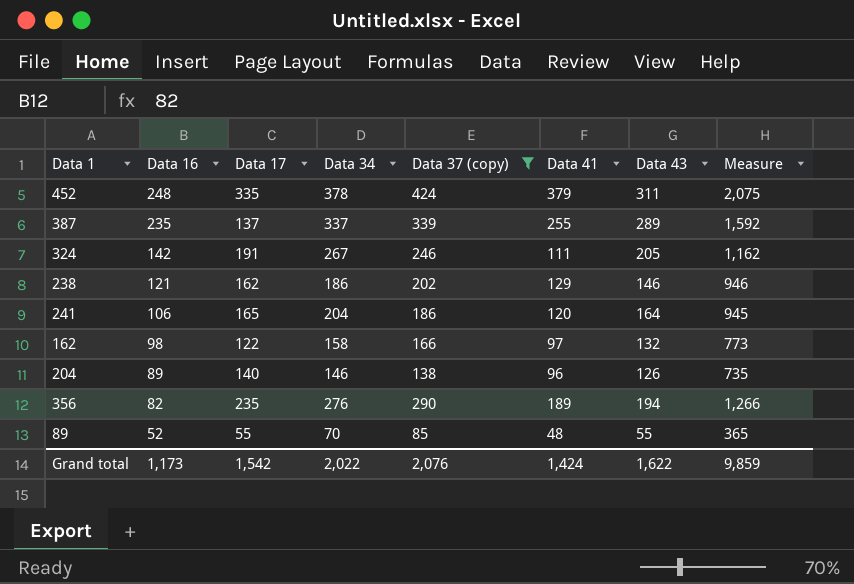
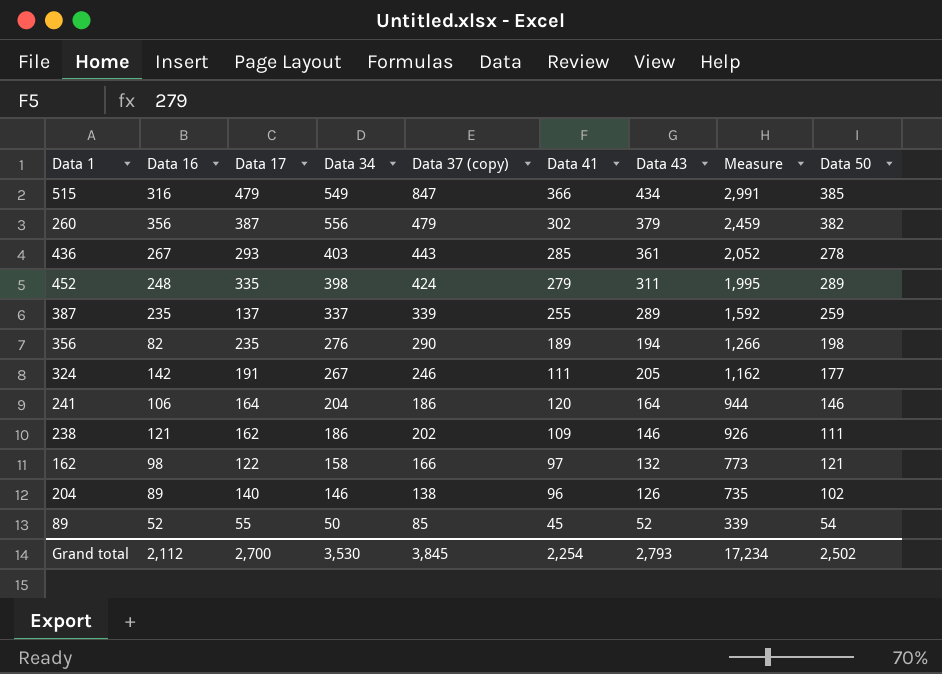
filter: Data 37 (copy) <= 424 -> none
row order: Data 16 descending -> Measure descending
column Data 50 | position: none -> 9
452 | Data 34: 378 -> 398
452 | Data 41: 379 -> 279
452 | Measure: 2,075 -> 1,995
241 | Data 17: 165 -> 164
241 | Measure: 945 -> 944
238 | Data 41: 129 -> 109
238 | Measure: 946 -> 926
89 | Data 34: 70 -> 50
89 | Data 41: 48 -> 45
89 | Data 43: 55 -> 52
89 | Measure: 365 -> 339
Grand total | Data 16: 1,173 -> 2,112
Grand total | Data 17: 1,542 -> 2,700
Grand total | Data 34: 2,022 -> 3,530
Grand total | Data 37 (copy): 2,076 -> 3,845
Grand total | Data 41: 1,424 -> 2,254
Grand total | Data 43: 1,622 -> 2,793
Grand total | Measure: 9,859 -> 17,234

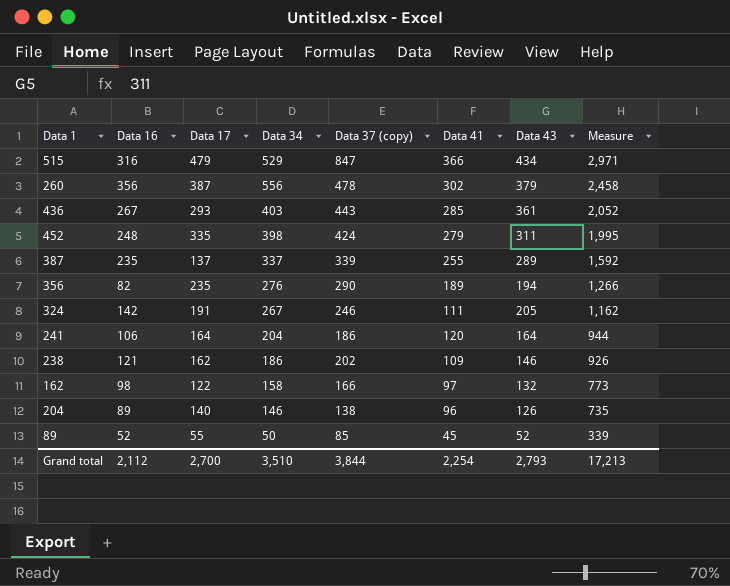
column Data 50 | position: 9 -> none
515 | Data 34: 549 -> 529
515 | Measure: 2,991 -> 2,971
260 | Data 37 (copy): 479 -> 478
260 | Measure: 2,459 -> 2,458
Grand total | Data 34: 3,530 -> 3,510
Grand total | Data 37 (copy): 3,845 -> 3,844
Grand total | Measure: 17,234 -> 17,213

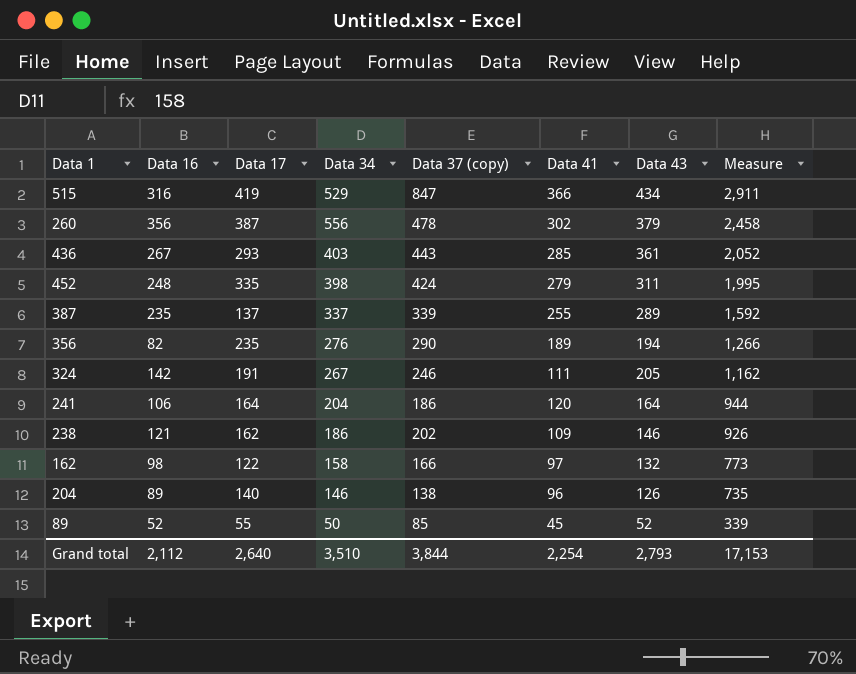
515 | Data 17: 479 -> 419
515 | Measure: 2,971 -> 2,911
Grand total | Data 17: 2,700 -> 2,640
Grand total | Measure: 17,213 -> 17,153

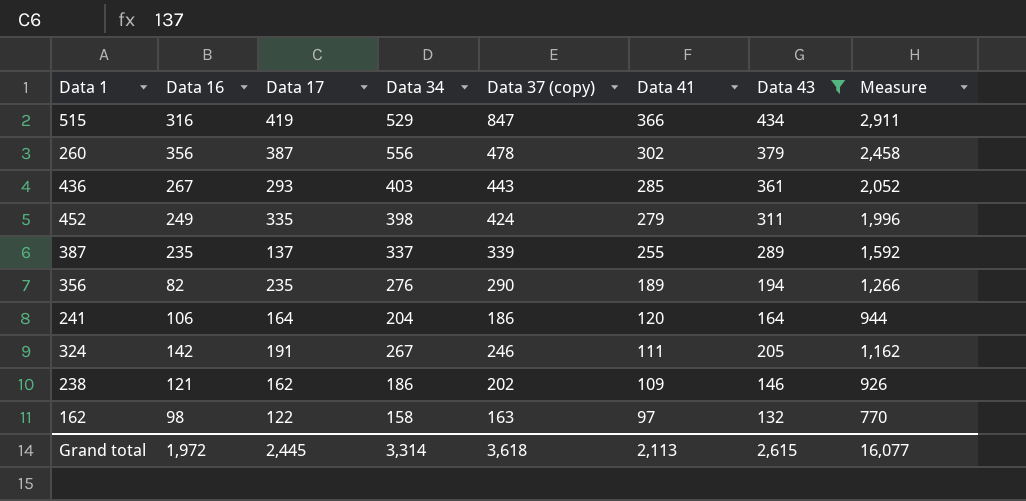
filter: none -> Data 43 >= 132
row order: Measure descending -> Data 41 descending
452 | Data 16: 248 -> 249
452 | Measure: 1,995 -> 1,996
162 | Data 37 (copy): 166 -> 163
162 | Measure: 773 -> 770
Grand total | Data 16: 2,112 -> 1,972
Grand total | Data 17: 2,640 -> 2,445
Grand total | Data 34: 3,510 -> 3,314
Grand total | Data 37 (copy): 3,844 -> 3,618
Grand total | Data 41: 2,254 -> 2,113
Grand total | Data 43: 2,793 -> 2,615
Grand total | Measure: 17,153 -> 16,077

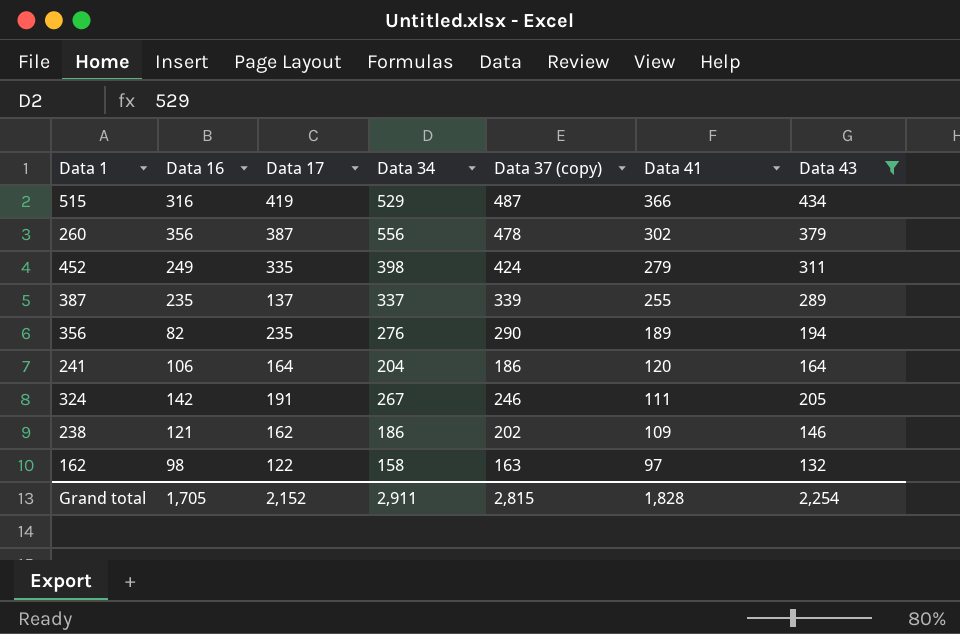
column Measure | formula: [Data 16] + [Data 17] + [Data 34] + [Data 37 (copy)] + [Data 41] + [Data 43] -> none
row 436: 267 | 293 | 403 | 443 | 285 | 361 | 2,052 -> none
515 | Data 37 (copy): 847 -> 487
Grand total | Data 16: 1,972 -> 1,705
Grand total | Data 17: 2,445 -> 2,152
Grand total | Data 34: 3,314 -> 2,911
Grand total | Data 37 (copy): 3,618 -> 2,815
Grand total | Data 41: 2,113 -> 1,828
Grand total | Data 43: 2,615 -> 2,254

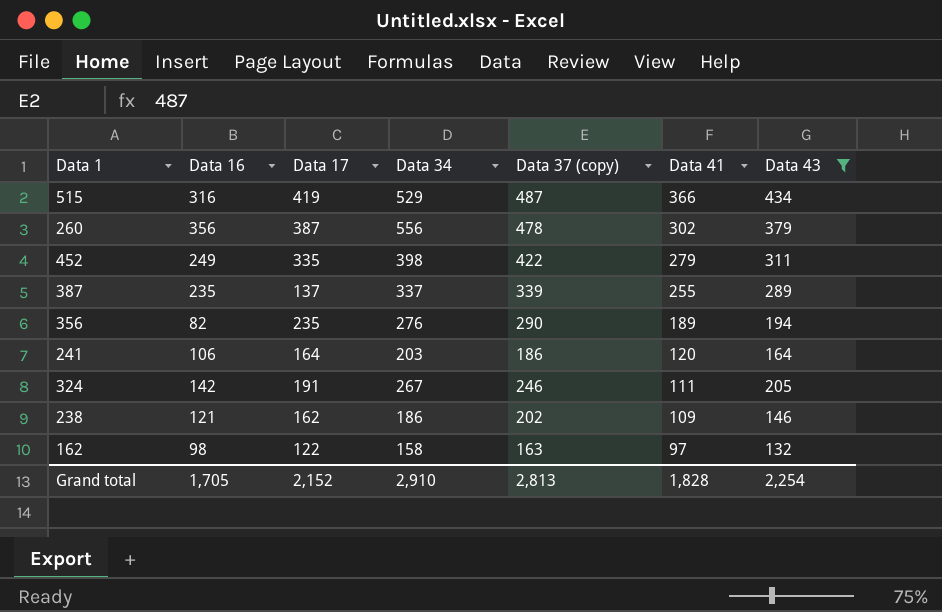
452 | Data 37 (copy): 424 -> 422
241 | Data 34: 204 -> 203
Grand total | Data 34: 2,911 -> 2,910
Grand total | Data 37 (copy): 2,815 -> 2,813

